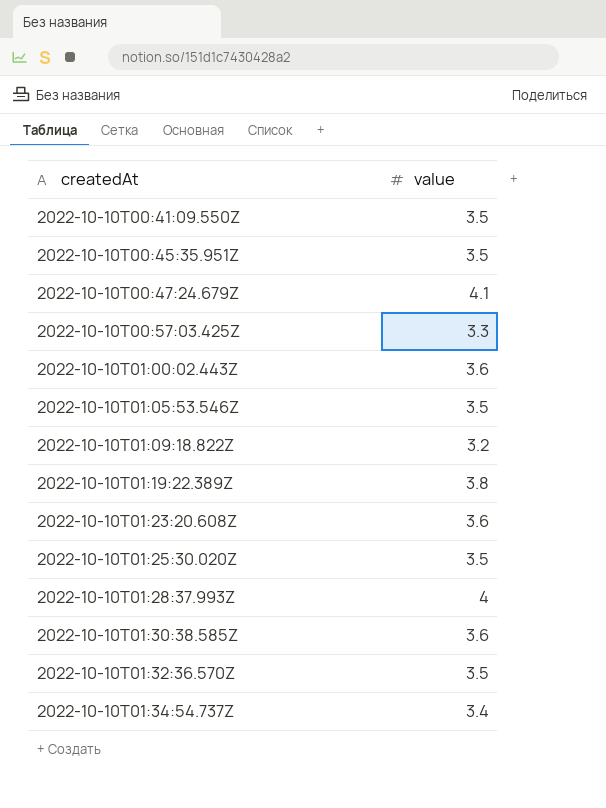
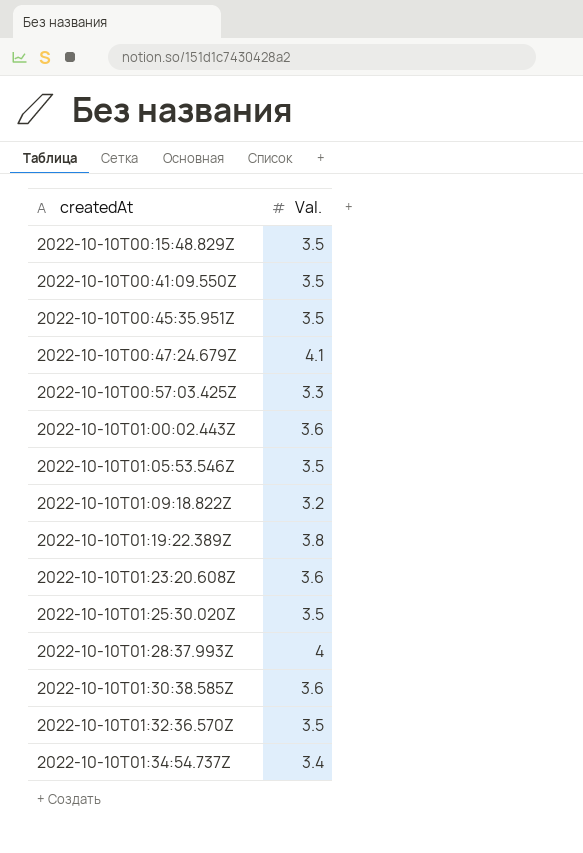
column name: value -> Val.
row 2022-10-10T00:15:48.829Z: none -> 3.5

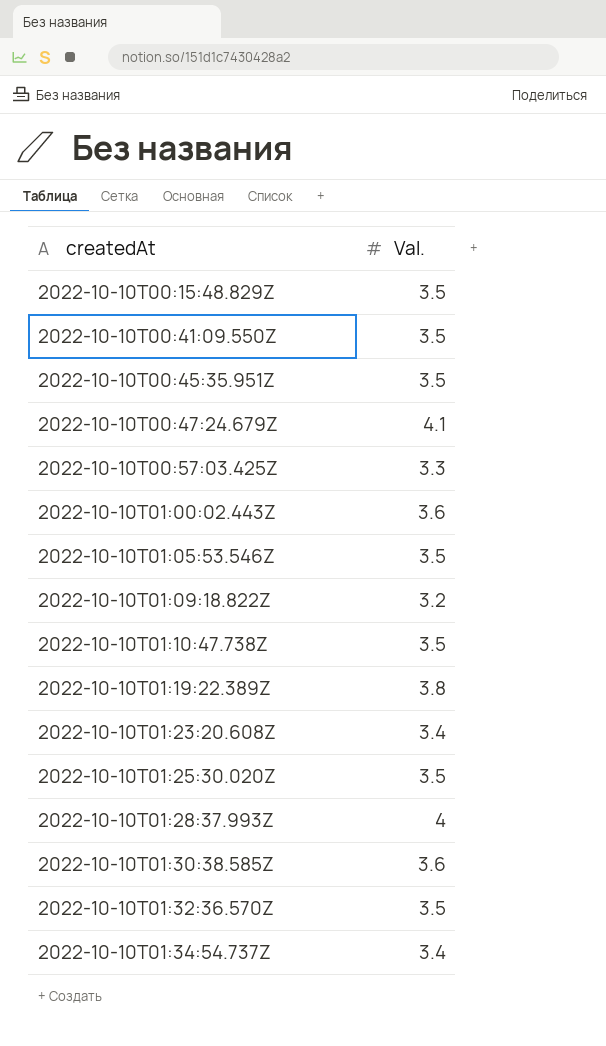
row 2022-10-10T01:10:47.738Z: none -> 3.5
2022-10-10T01:23:20.608Z | Val.: 3.6 -> 3.4

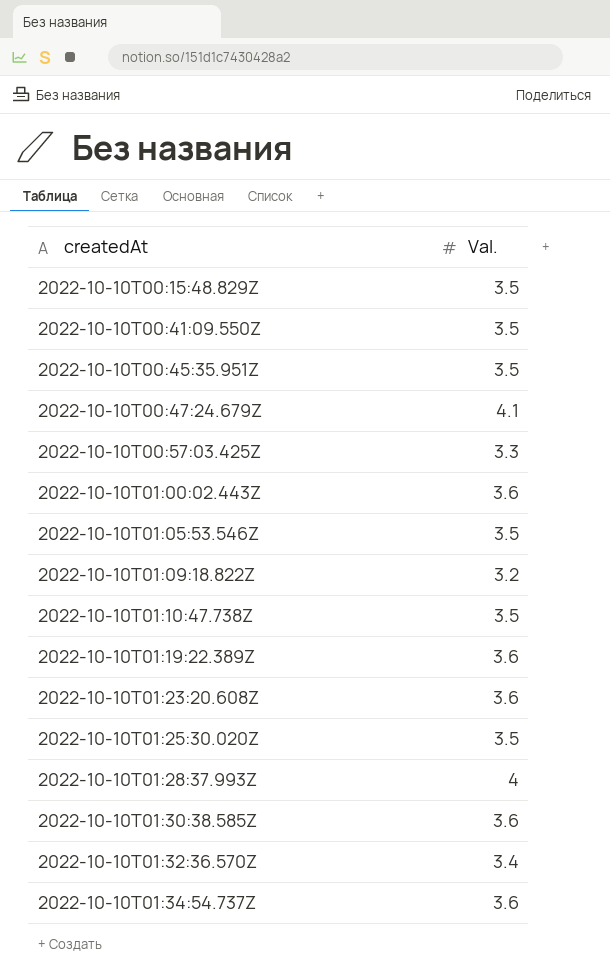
2022-10-10T01:19:22.389Z | Val.: 3.8 -> 3.6
2022-10-10T01:23:20.608Z | Val.: 3.4 -> 3.6
2022-10-10T01:32:36.570Z | Val.: 3.5 -> 3.4
2022-10-10T01:34:54.737Z | Val.: 3.4 -> 3.6

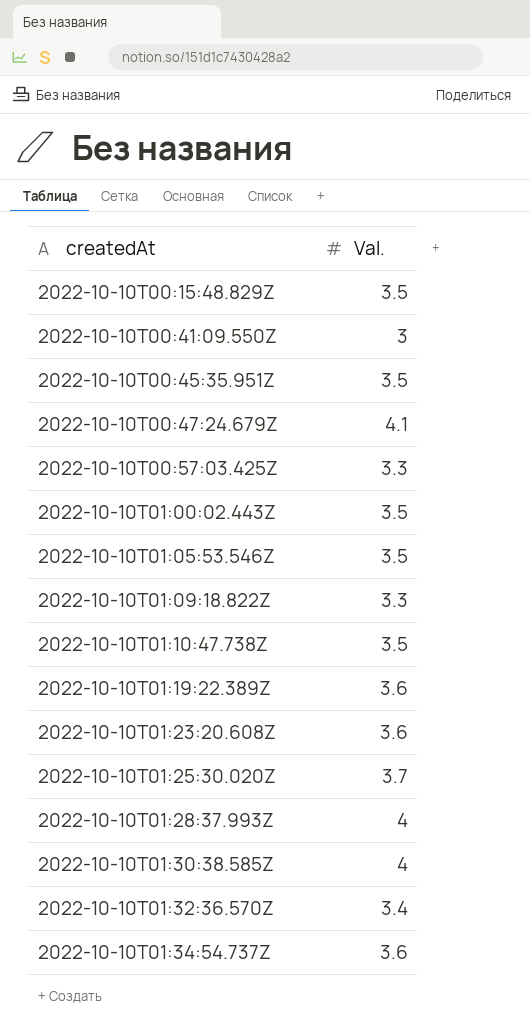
2022-10-10T00:41:09.550Z | Val.: 3.5 -> 3
2022-10-10T01:00:02.443Z | Val.: 3.6 -> 3.5
2022-10-10T01:09:18.822Z | Val.: 3.2 -> 3.3
2022-10-10T01:25:30.020Z | Val.: 3.5 -> 3.7
2022-10-10T01:30:38.585Z | Val.: 3.6 -> 4

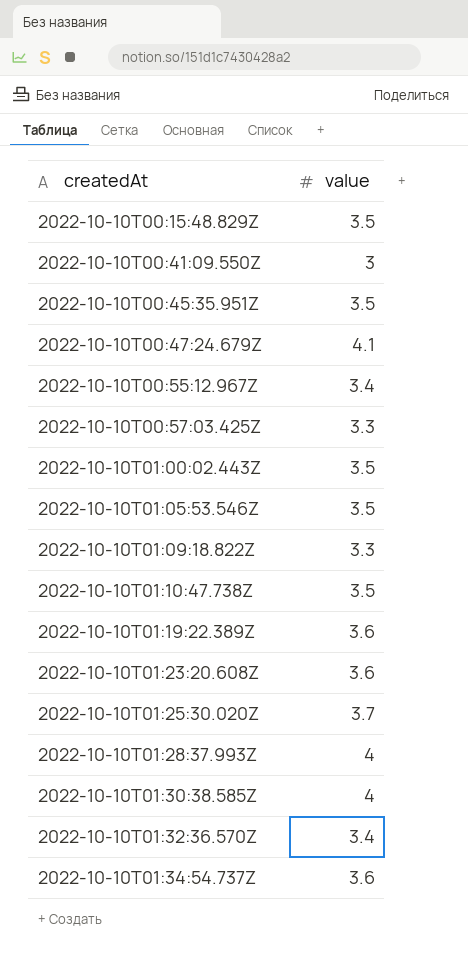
column name: Val. -> value
row 2022-10-10T00:55:12.967Z: none -> 3.4

